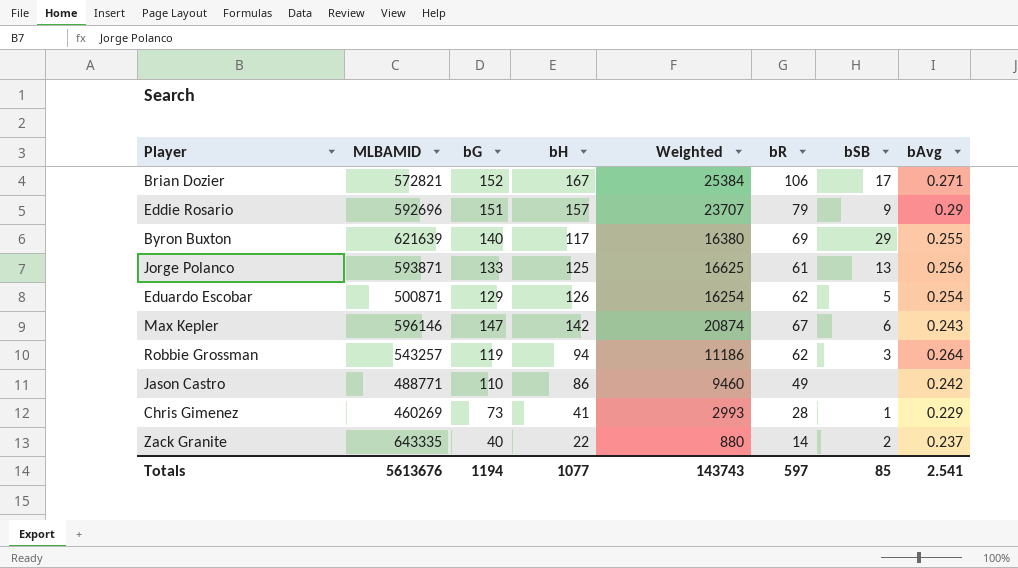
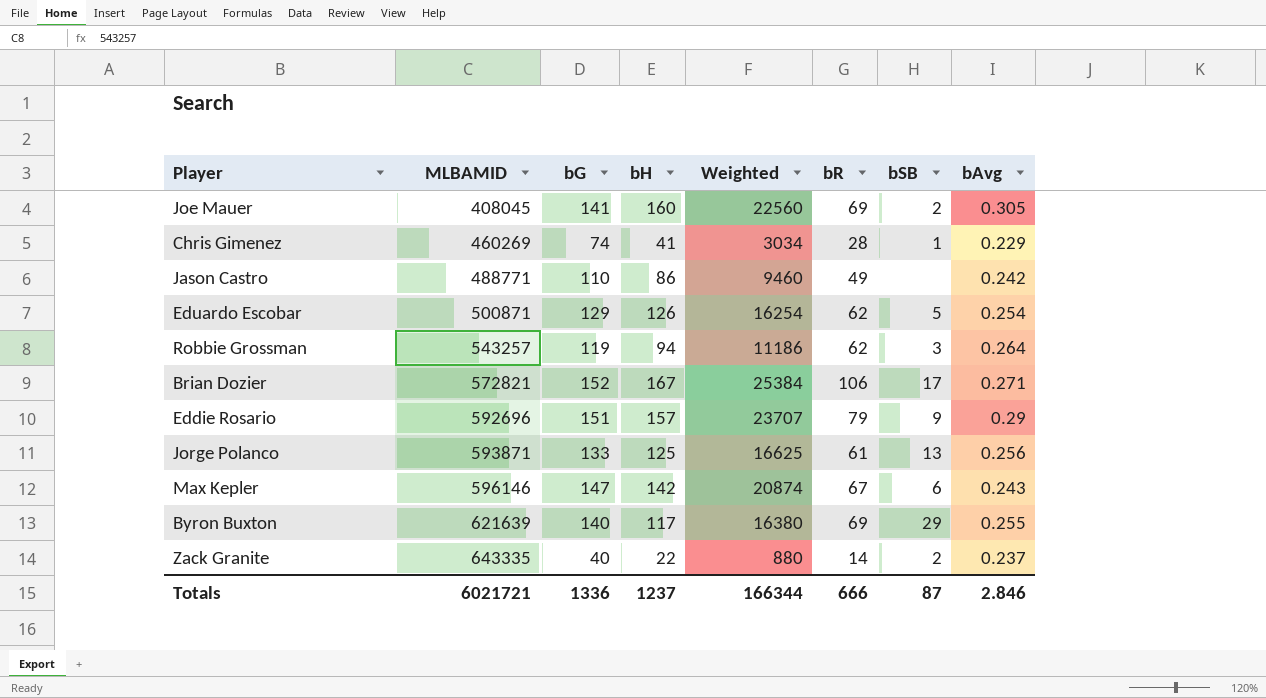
row order: none -> MLBAMID ascending
row Joe Mauer: none -> 408045 | 141 | 160 | 22560 | 69 | 2 | 0.305
Chris Gimenez | bG: 73 -> 74
Chris Gimenez | Weighted: 2993 -> 3034
Totals | MLBAMID: 5613676 -> 6021721
Totals | bG: 1194 -> 1336
Totals | bH: 1077 -> 1237
Totals | Weighted: 143743 -> 166344
Totals | bR: 597 -> 666
Totals | bSB: 85 -> 87
Totals | bAvg: 2.541 -> 2.846

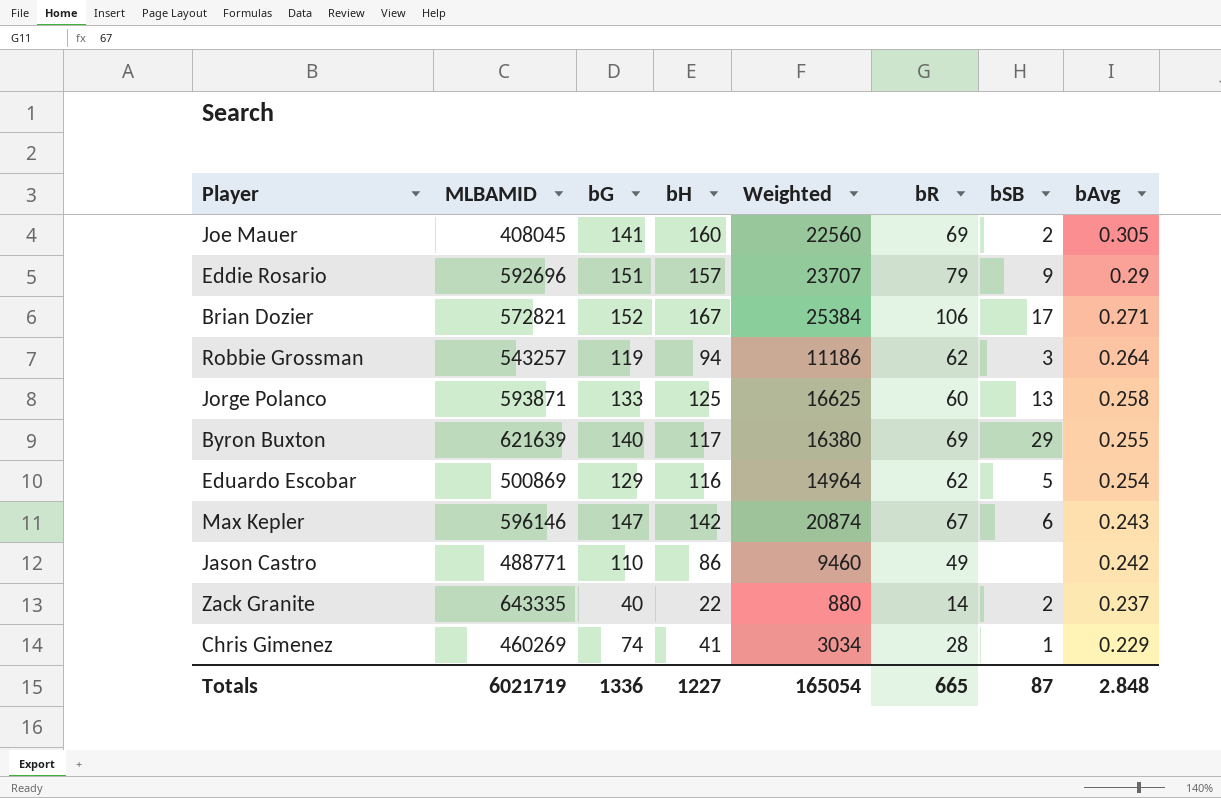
row order: MLBAMID ascending -> bAvg descending
Jorge Polanco | bR: 61 -> 60
Jorge Polanco | bAvg: 0.256 -> 0.258
Eduardo Escobar | MLBAMID: 500871 -> 500869
Eduardo Escobar | bH: 126 -> 116
Eduardo Escobar | Weighted: 16254 -> 14964
Totals | MLBAMID: 6021721 -> 6021719
Totals | bH: 1237 -> 1227
Totals | Weighted: 166344 -> 165054
Totals | bR: 666 -> 665
Totals | bAvg: 2.846 -> 2.848

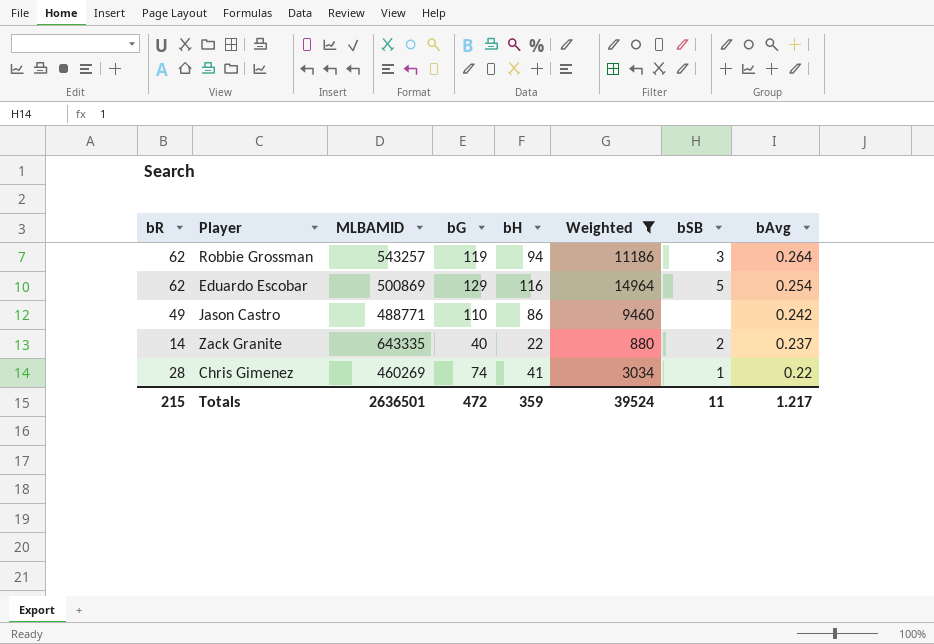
filter: none -> Weighted <= 14964
column bR | position: 6 -> 1
Chris Gimenez | bAvg: 0.229 -> 0.22
Totals | bR: 665 -> 215
Totals | MLBAMID: 6021719 -> 2636501
Totals | bG: 1336 -> 472
Totals | bH: 1227 -> 359
Totals | Weighted: 165054 -> 39524
Totals | bSB: 87 -> 11
Totals | bAvg: 2.848 -> 1.217

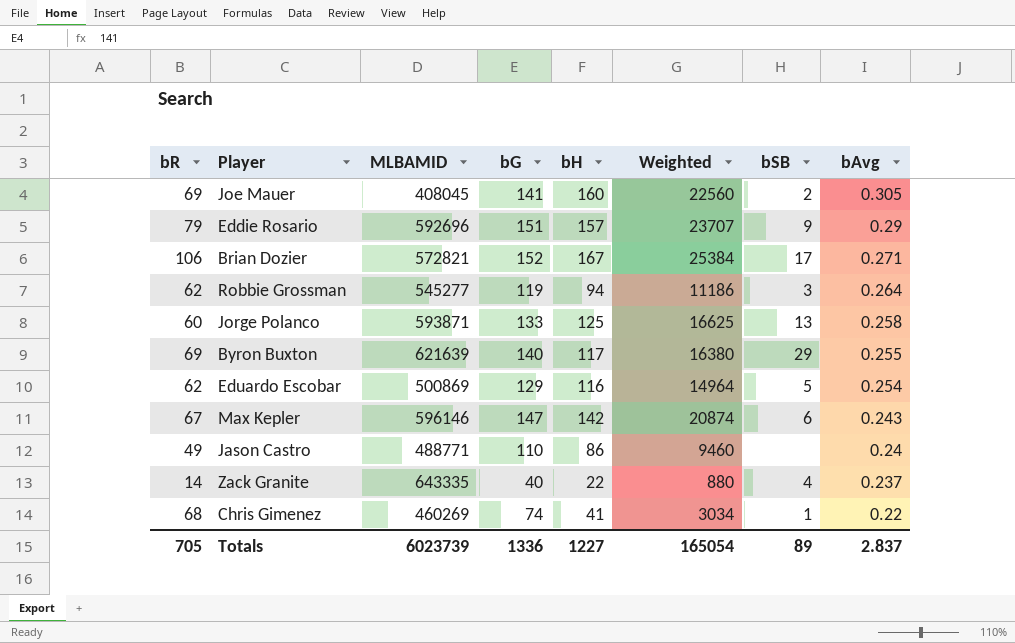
filter: Weighted <= 14964 -> none
Robbie Grossman | MLBAMID: 543257 -> 545277
Jason Castro | bAvg: 0.242 -> 0.24
Zack Granite | bSB: 2 -> 4
Chris Gimenez | bR: 28 -> 68
Totals | bR: 215 -> 705
Totals | MLBAMID: 2636501 -> 6023739
Totals | bG: 472 -> 1336
Totals | bH: 359 -> 1227
Totals | Weighted: 39524 -> 165054
Totals | bSB: 11 -> 89
Totals | bAvg: 1.217 -> 2.837

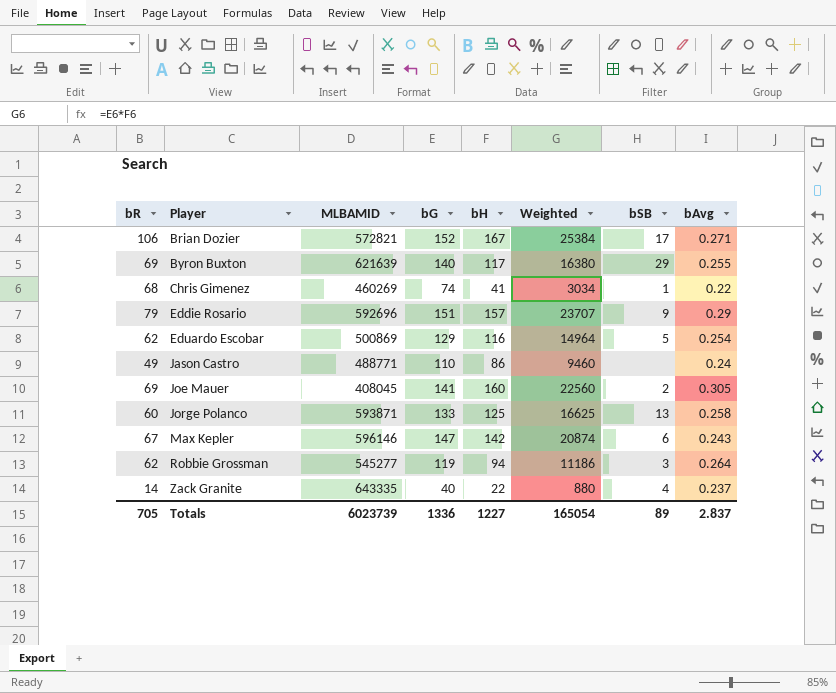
row order: bAvg descending -> Player ascending

